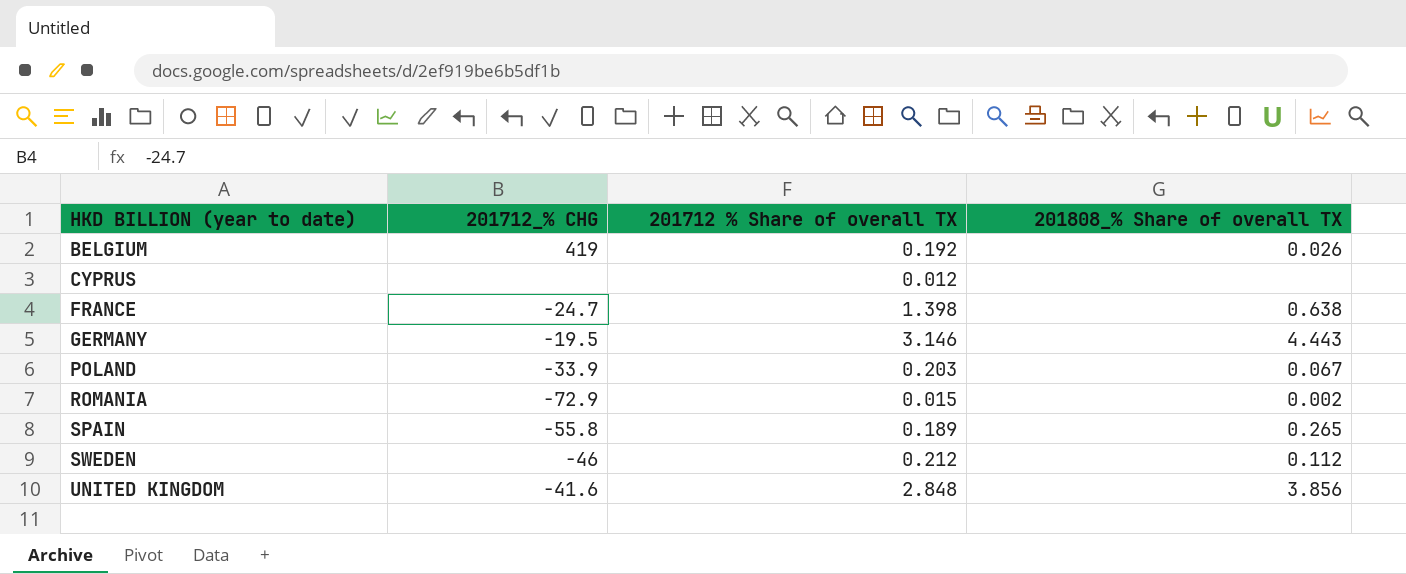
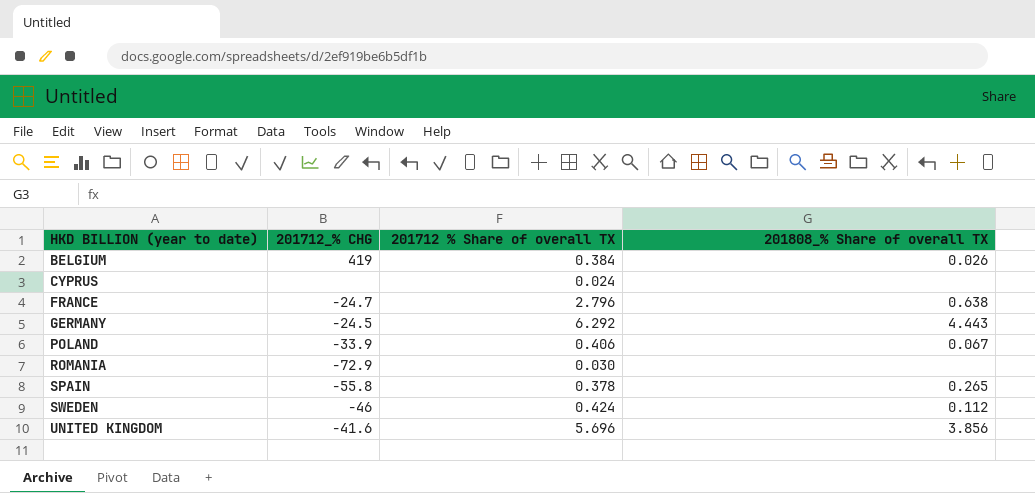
BELGIUM | 201712 % Share of overall TX: 0.192 -> 0.384
CYPRUS | 201712 % Share of overall TX: 0.012 -> 0.024
FRANCE | 201712 % Share of overall TX: 1.398 -> 2.796
GERMANY | 201712_% CHG: -19.5 -> -24.5
GERMANY | 201712 % Share of overall TX: 3.146 -> 6.292
POLAND | 201712 % Share of overall TX: 0.203 -> 0.406
ROMANIA | 201712 % Share of overall TX: 0.015 -> 0.030
ROMANIA | 201808_% Share of overall TX: 0.002 -> none
SPAIN | 201712 % Share of overall TX: 0.189 -> 0.378
SWEDEN | 201712 % Share of overall TX: 0.212 -> 0.424
UNITED KINGDOM | 201712 % Share of overall TX: 2.848 -> 5.696

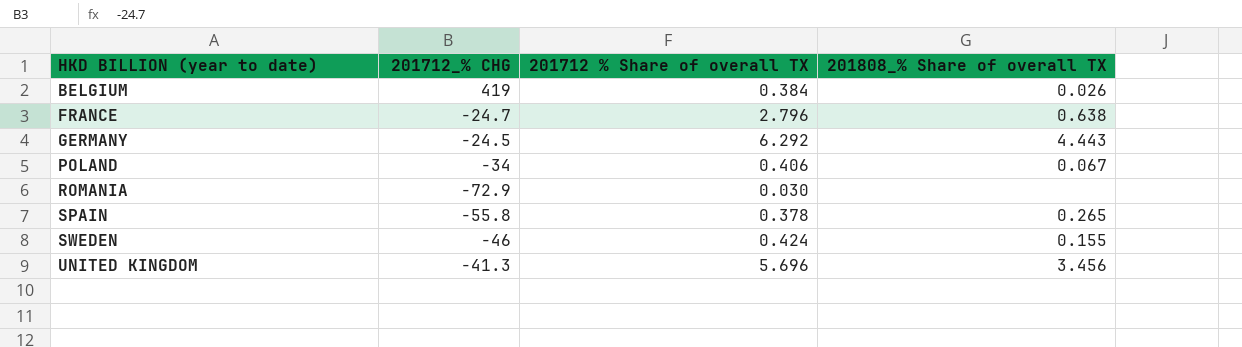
row CYPRUS: none | 0.024 | none -> none
POLAND | 201712_% CHG: -33.9 -> -34
SWEDEN | 201808_% Share of overall TX: 0.112 -> 0.155
UNITED KINGDOM | 201712_% CHG: -41.6 -> -41.3
UNITED KINGDOM | 201808_% Share of overall TX: 3.856 -> 3.456

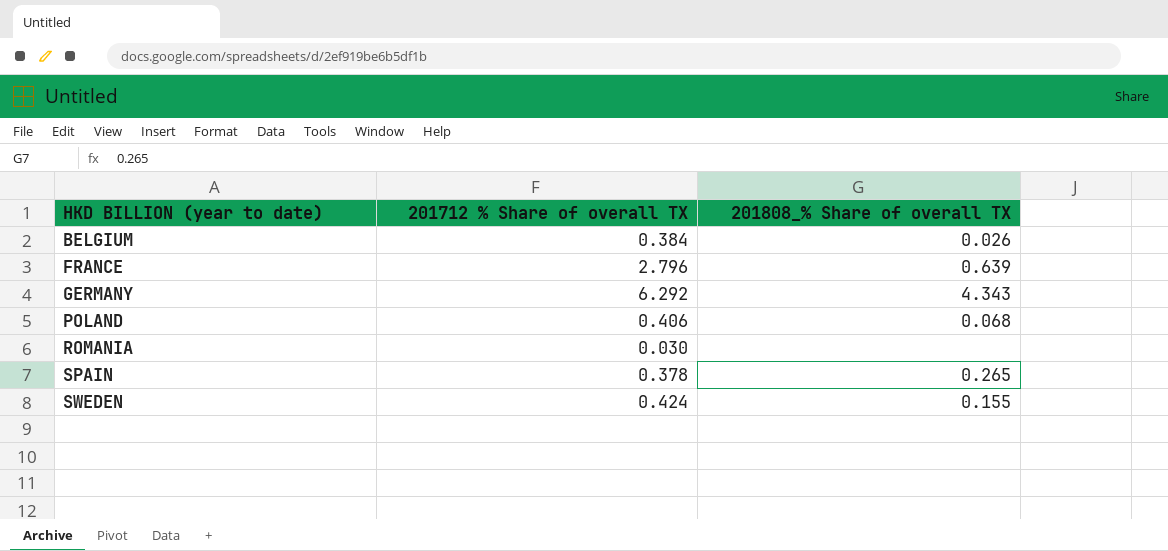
column 201712_% CHG | position: 2 -> none
row UNITED KINGDOM: -41.3 | 5.696 | 3.456 -> none
FRANCE | 201808_% Share of overall TX: 0.638 -> 0.639
GERMANY | 201808_% Share of overall TX: 4.443 -> 4.343
POLAND | 201808_% Share of overall TX: 0.067 -> 0.068

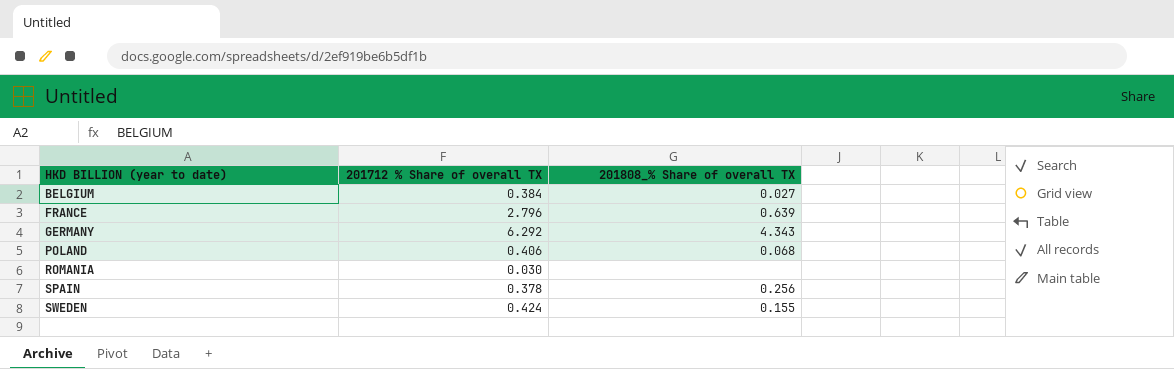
BELGIUM | 201808_% Share of overall TX: 0.026 -> 0.027
SPAIN | 201808_% Share of overall TX: 0.265 -> 0.256

